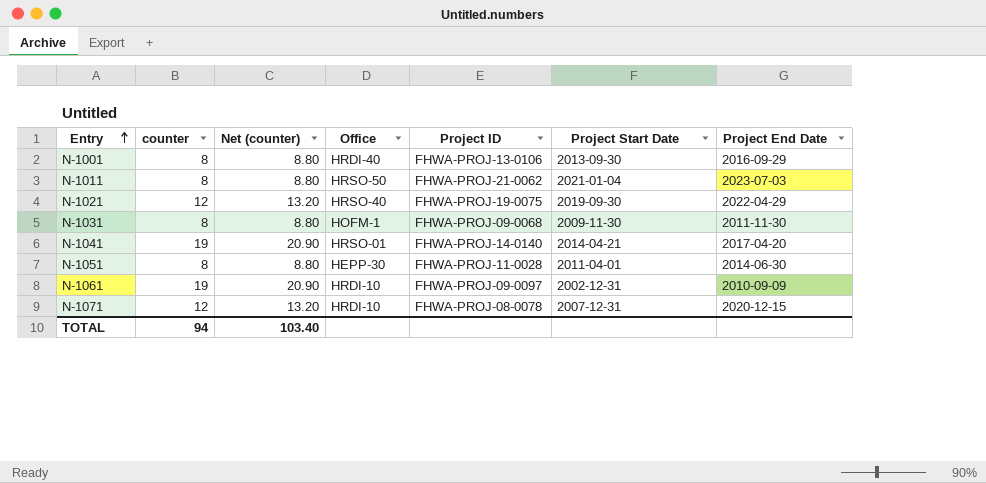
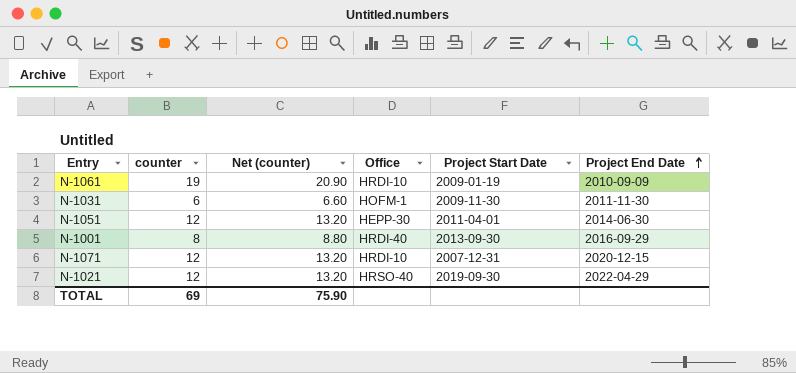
row order: Entry ascending -> Project End Date ascending
column Project ID | position: 5 -> none
row N-1011: 8 | 8.80 | HRSO-50 | FHWA-PROJ-21-0062 | 2021-01-04 | 2023-07-03 -> none
row N-1041: 19 | 20.90 | HRSO-01 | FHWA-PROJ-14-0140 | 2014-04-21 | 2017-04-20 -> none
N-1061 | Project Start Date: 2002-12-31 -> 2009-01-19
N-1031 | counter: 8 -> 6
N-1031 | Net (counter): 8.80 -> 6.60
N-1051 | counter: 8 -> 12
N-1051 | Net (counter): 8.80 -> 13.20
TOTAL | counter: 94 -> 69
TOTAL | Net (counter): 103.40 -> 75.90

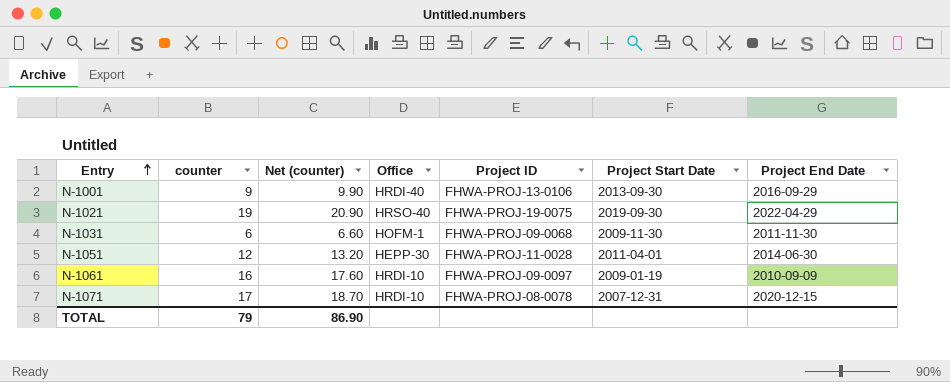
row order: Project End Date ascending -> Entry ascending
column Project ID | position: none -> 5
N-1001 | counter: 8 -> 9
N-1001 | Net (counter): 8.80 -> 9.90
N-1021 | counter: 12 -> 19
N-1021 | Net (counter): 13.20 -> 20.90
N-1061 | counter: 19 -> 16
N-1061 | Net (counter): 20.90 -> 17.60
N-1071 | counter: 12 -> 17
N-1071 | Net (counter): 13.20 -> 18.70
TOTAL | counter: 69 -> 79
TOTAL | Net (counter): 75.90 -> 86.90

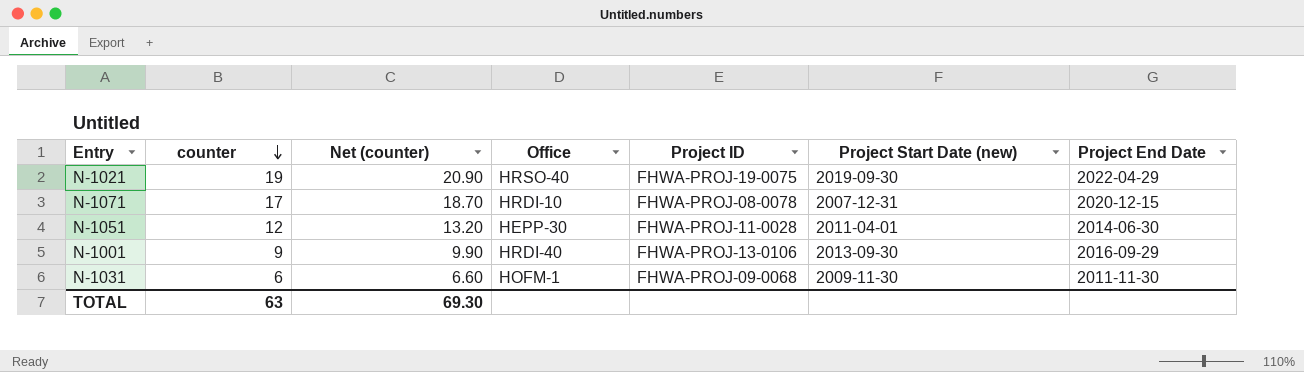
row order: Entry ascending -> counter descending
column name: Project Start Date -> Project Start Date (new)
row N-1061: 16 | 17.60 | HRDI-10 | FHWA-PROJ-09-0097 | 2009-01-19 | 2010-09-09 -> none
TOTAL | counter: 79 -> 63
TOTAL | Net (counter): 86.90 -> 69.30

